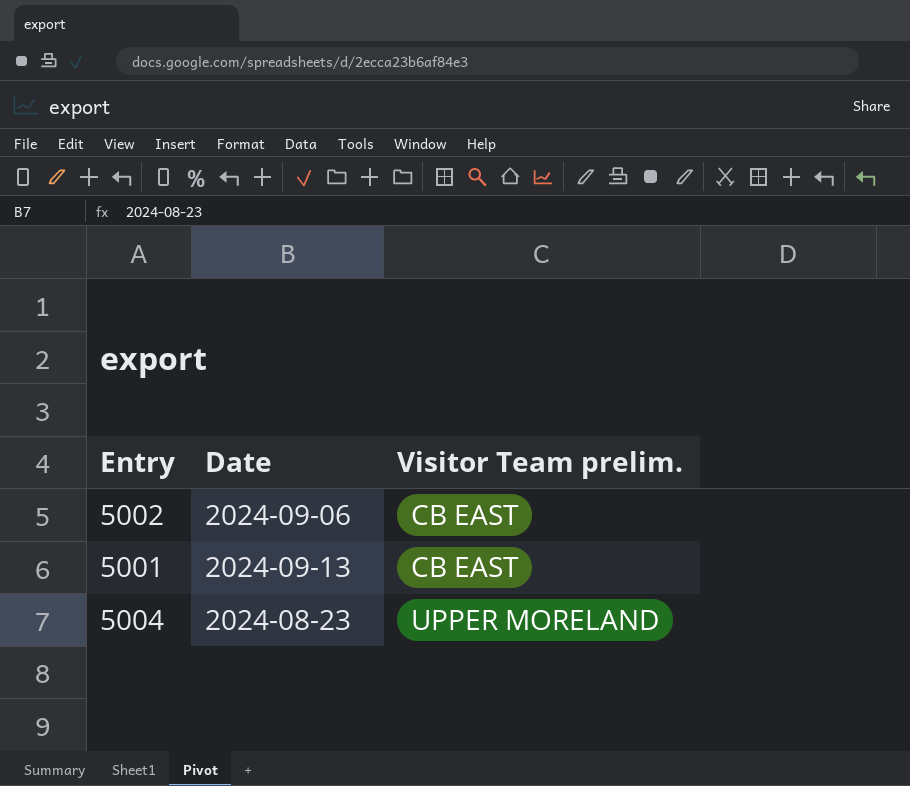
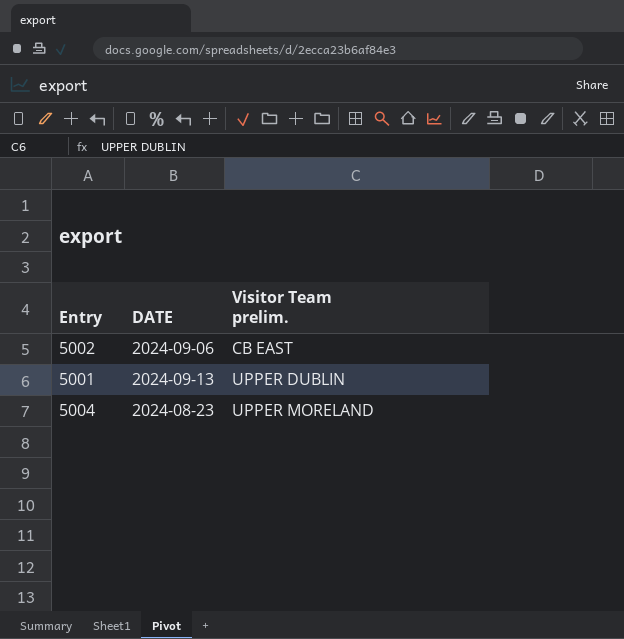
column name: Date -> DATE
5001 | Visitor Team prelim.: CB EAST -> UPPER DUBLIN

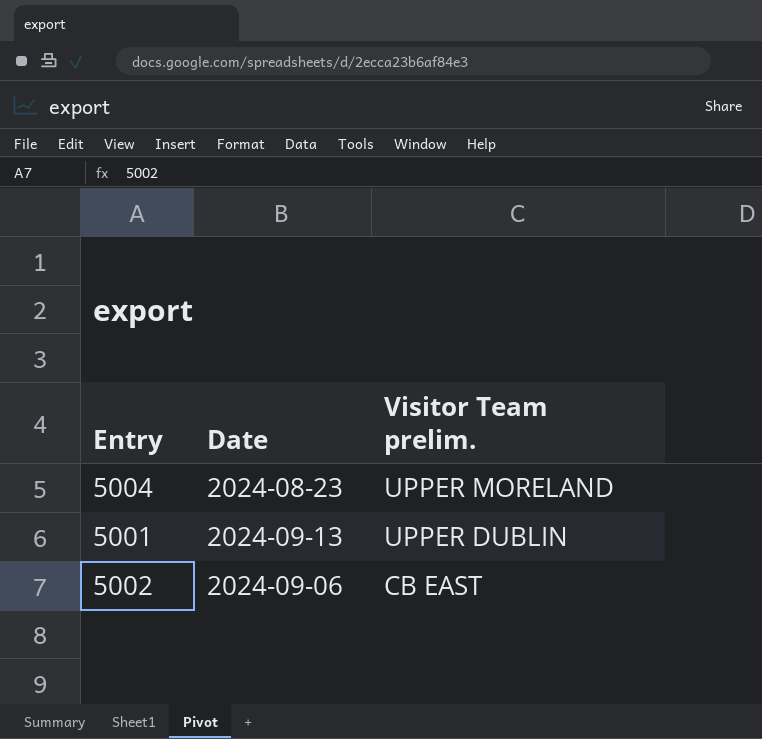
row order: Visitor Team prelim. ascending -> Visitor Team prelim. descending
column name: DATE -> Date

